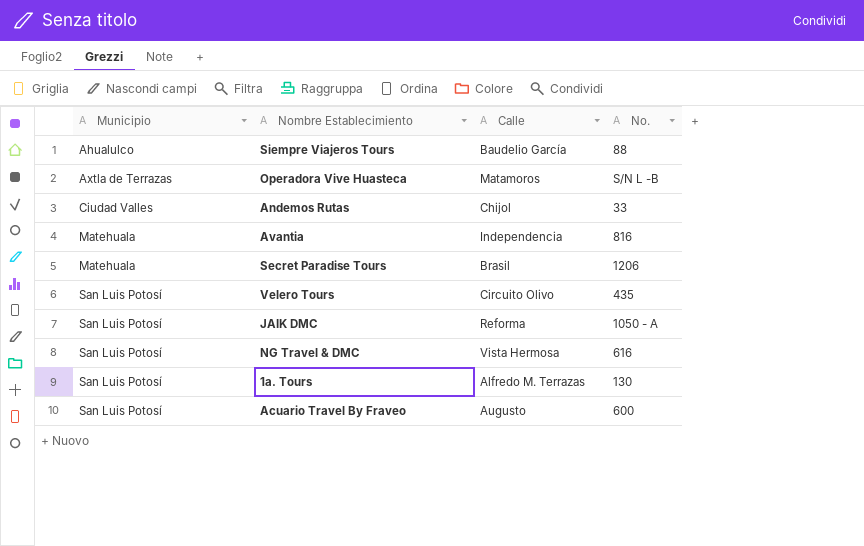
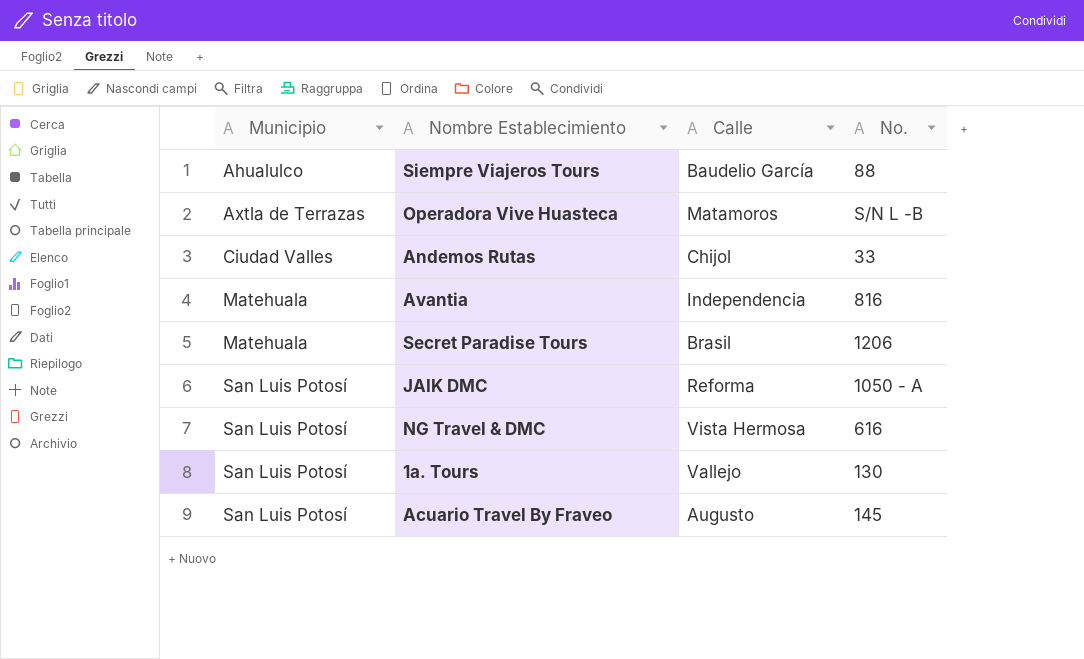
row Velero Tours: San Luis Potosí | Circuito Olivo | 435 -> none
1a. Tours | Calle: Alfredo M. Terrazas -> Vallejo
Acuario Travel By Fraveo | No.: 600 -> 145

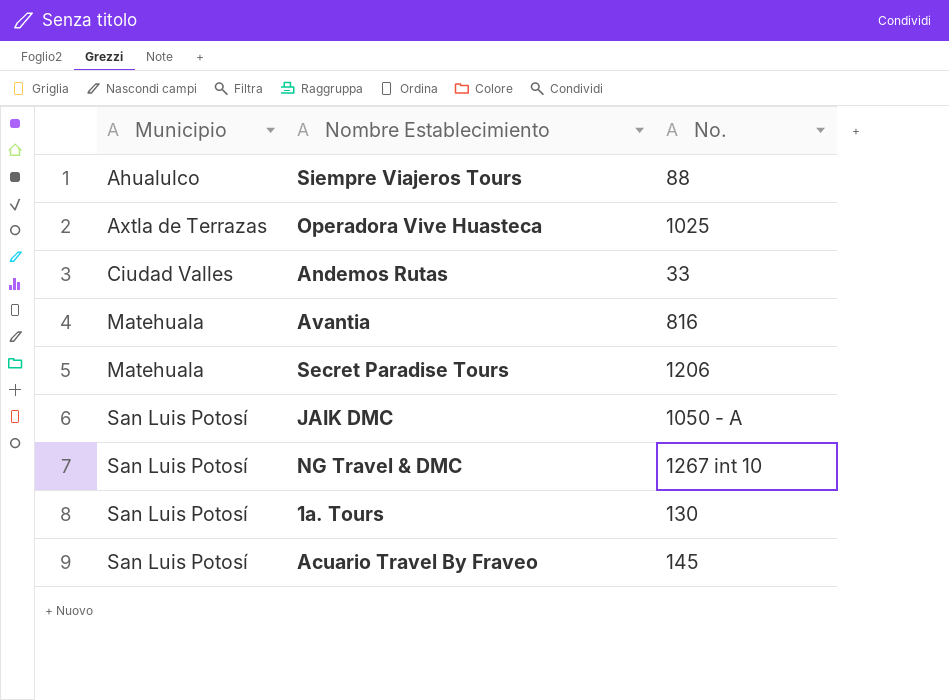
column Calle | position: 3 -> none
Operadora Vive Huasteca | No.: S/N L -B -> 1025
NG Travel & DMC | No.: 616 -> 1267 int 10

